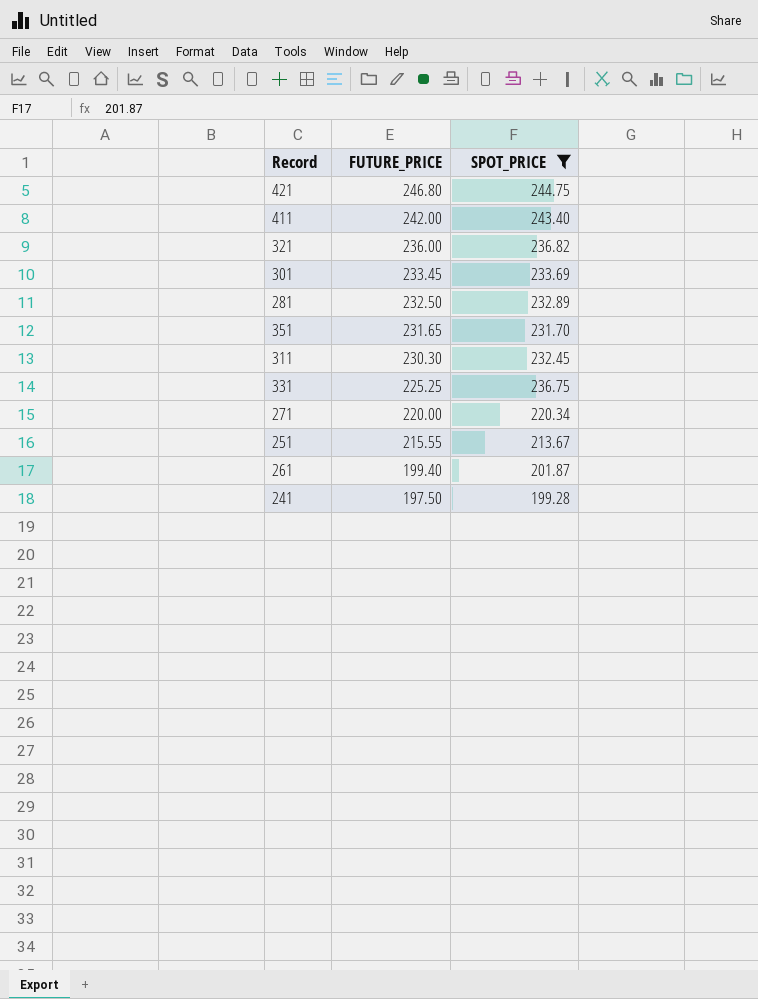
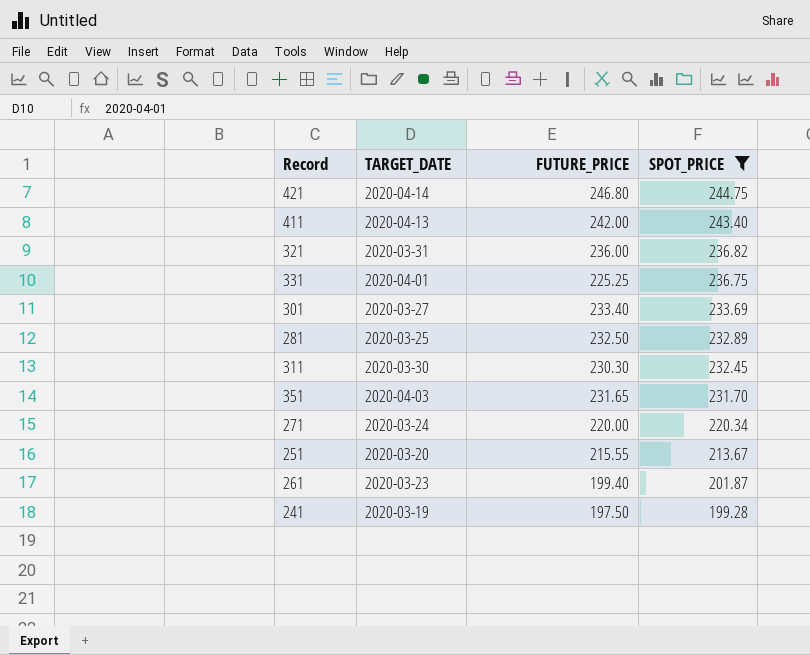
row order: FUTURE_PRICE descending -> SPOT_PRICE descending
column TARGET_DATE | position: none -> 2
301 | FUTURE_PRICE: 233.45 -> 233.40

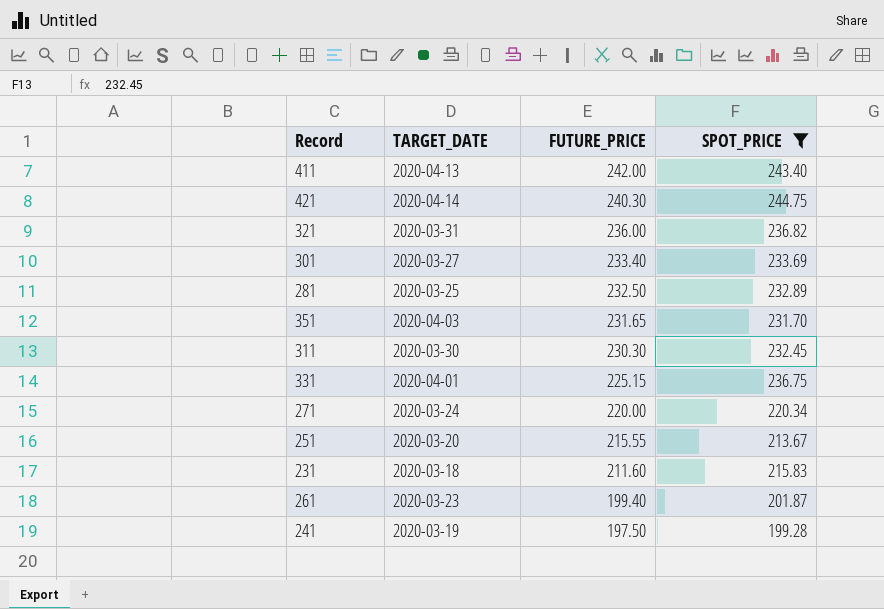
row order: SPOT_PRICE descending -> FUTURE_PRICE descending
421 | FUTURE_PRICE: 246.80 -> 240.30
331 | FUTURE_PRICE: 225.25 -> 225.15
row 231: none -> 2020-03-18 | 211.60 | 215.83

